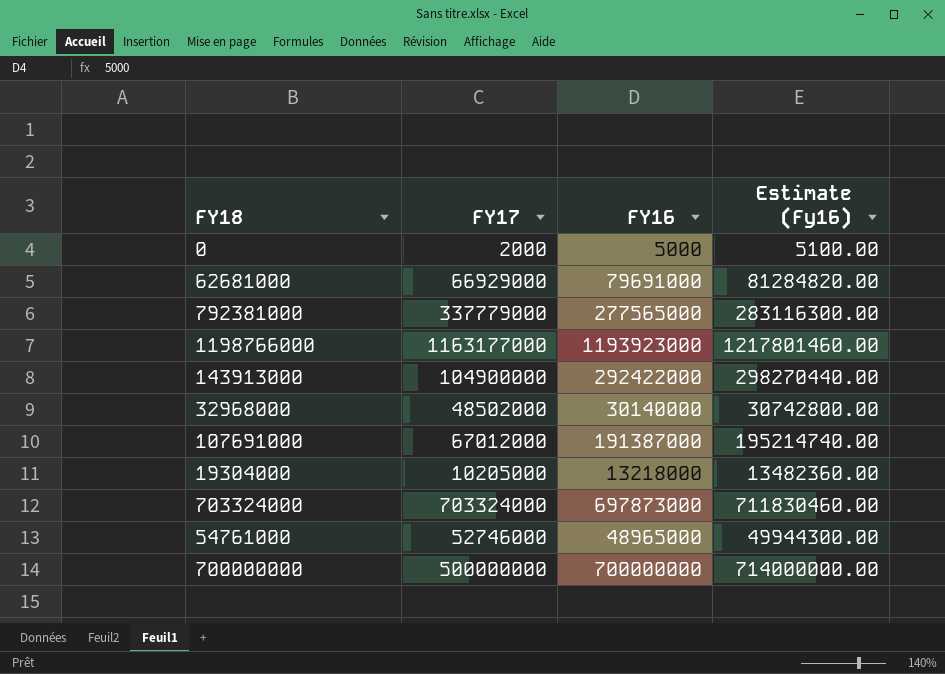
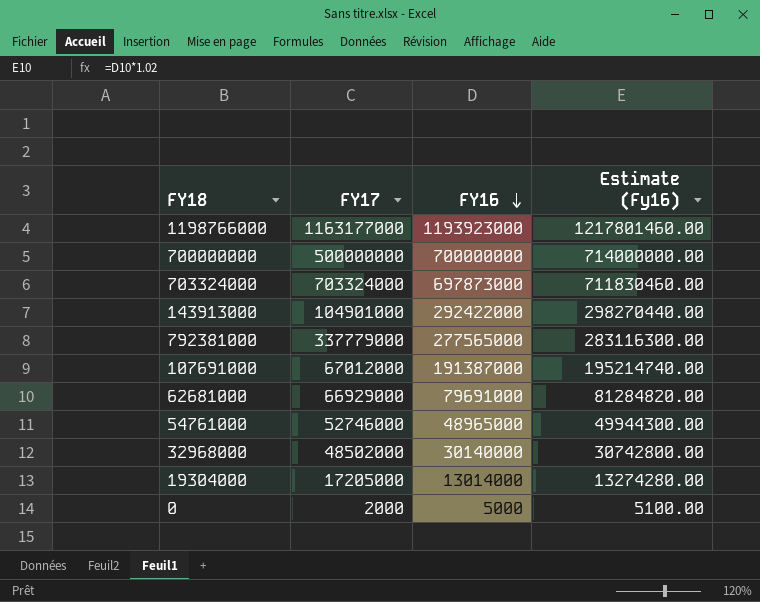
row order: none -> FY16 descending
143913000 | FY17: 104900000 -> 104901000
19304000 | FY17: 10205000 -> 17205000
19304000 | FY16: 13218000 -> 13014000
19304000 | Estimate (Fy16): 13482360.00 -> 13274280.00

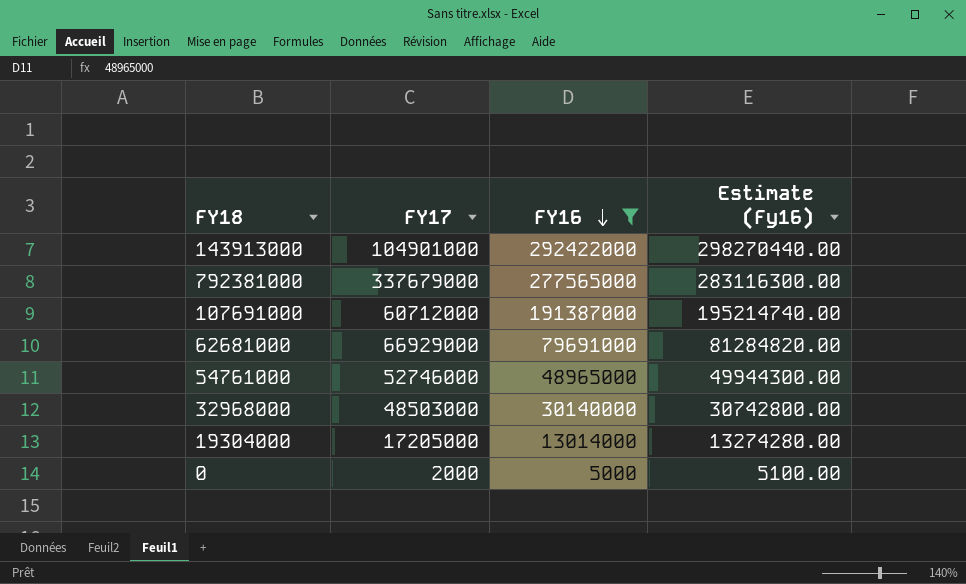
filter: none -> FY16 <= 292422000
792381000 | FY17: 337779000 -> 337679000
107691000 | FY17: 67012000 -> 60712000
32968000 | FY17: 48502000 -> 48503000

